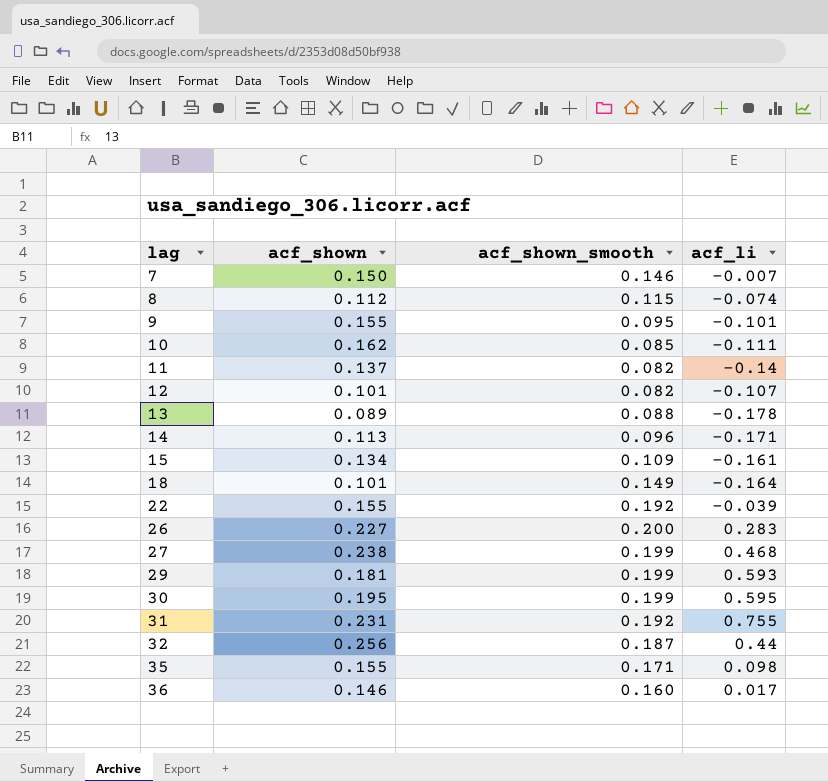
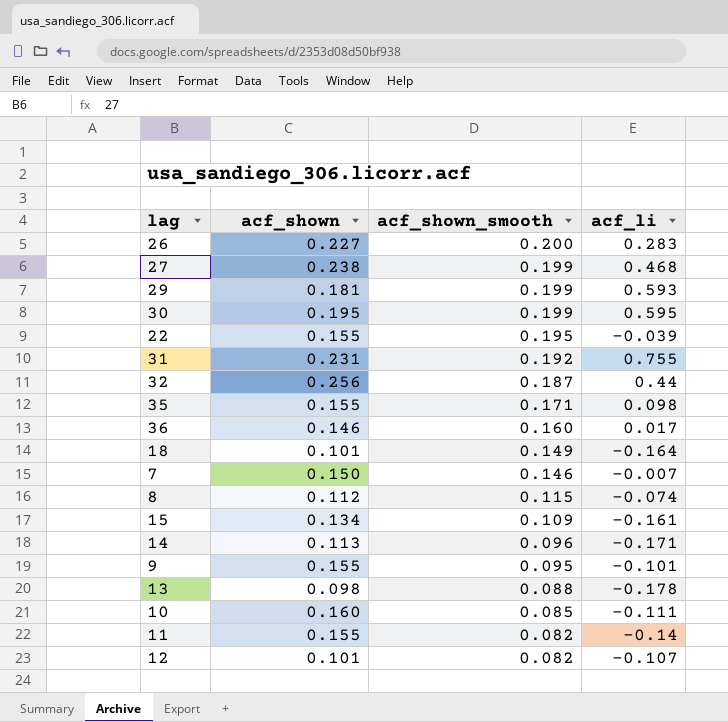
row order: lag ascending -> acf_shown_smooth descending
22 | acf_shown_smooth: 0.192 -> 0.195
13 | acf_shown: 0.089 -> 0.098
10 | acf_shown: 0.162 -> 0.160
11 | acf_shown: 0.137 -> 0.155

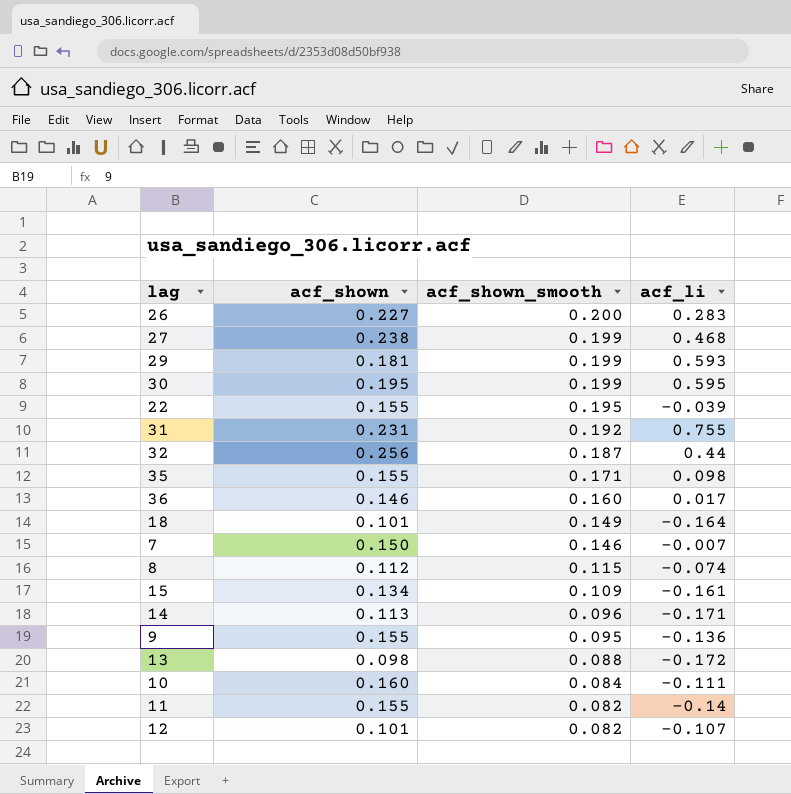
9 | acf_li: -0.101 -> -0.136
13 | acf_li: -0.178 -> -0.172
10 | acf_shown_smooth: 0.085 -> 0.084

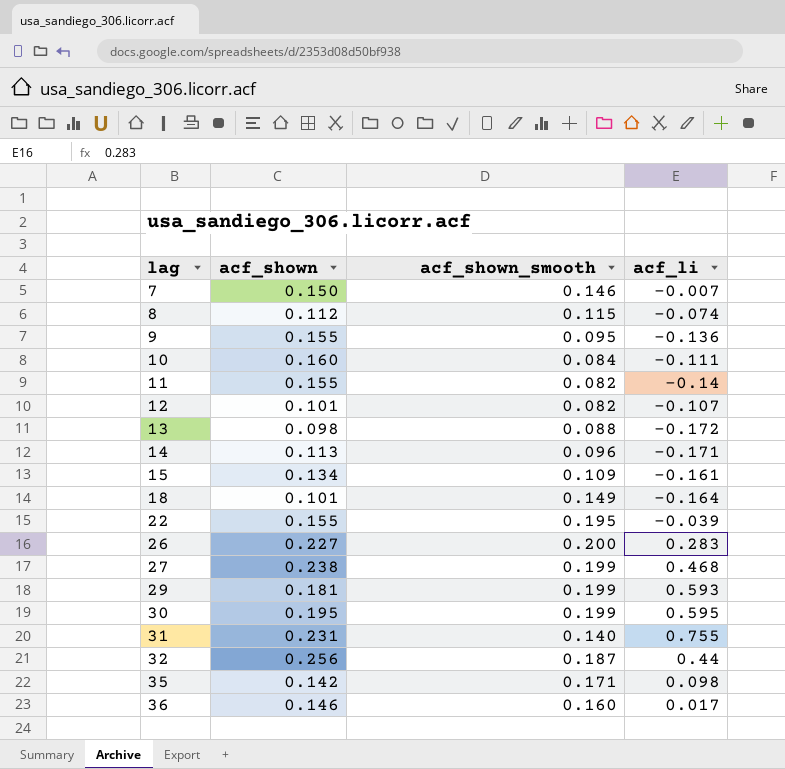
row order: acf_shown_smooth descending -> lag ascending
31 | acf_shown_smooth: 0.192 -> 0.140
35 | acf_shown: 0.155 -> 0.142

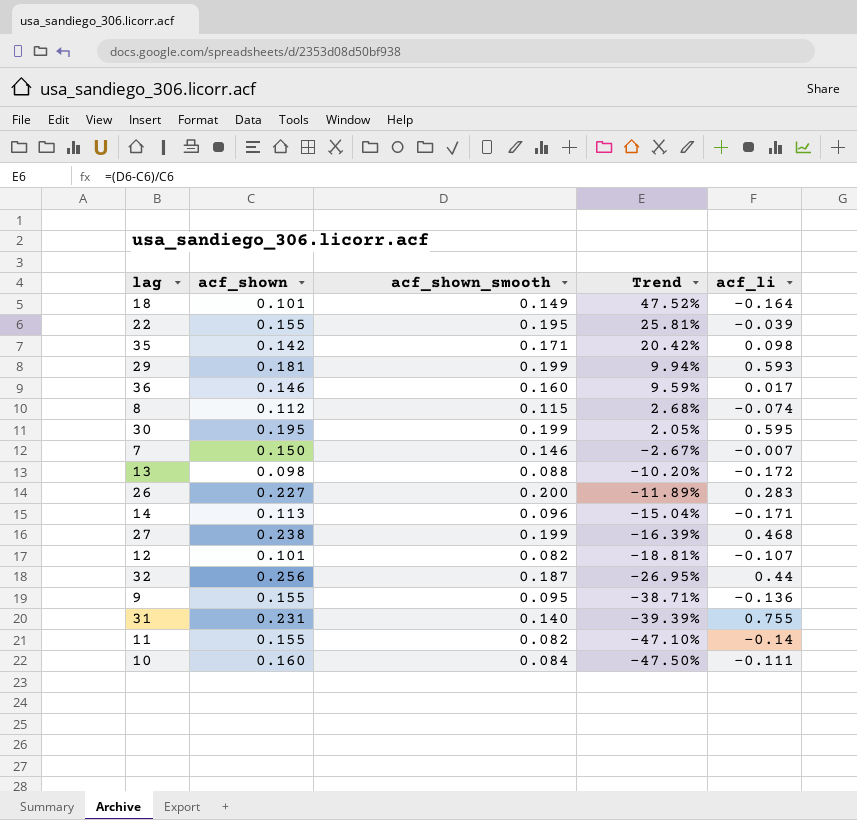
row order: lag ascending -> Trend descending
column Trend | formula: none -> ([acf_shown_smooth] - [acf_shown]) / [acf_shown]
row 15: 0.134 | 0.109 | -0.161 -> none

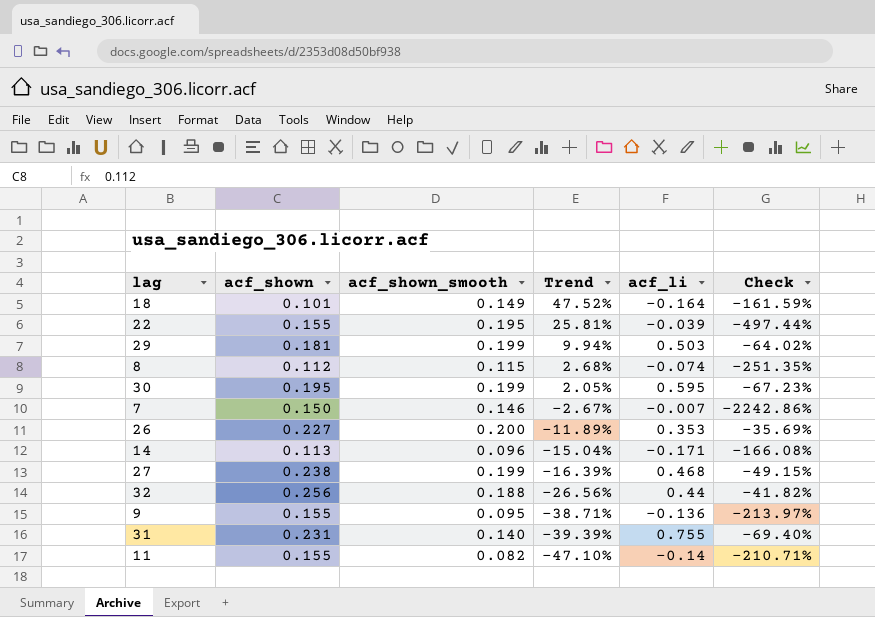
column Check | formula: none -> ([acf_shown] - [acf_li]) / [acf_li]
row 35: 0.142 | 0.171 | 20.42% | 0.098 -> none
row 36: 0.146 | 0.160 | 9.59% | 0.017 -> none
row 13: 0.098 | 0.088 | -10.20% | -0.172 -> none
row 12: 0.101 | 0.082 | -18.81% | -0.107 -> none
row 10: 0.160 | 0.084 | -47.50% | -0.111 -> none
29 | acf_li: 0.593 -> 0.503
26 | acf_li: 0.283 -> 0.353
32 | acf_shown_smooth: 0.187 -> 0.188
32 | Trend: -26.95% -> -26.56%

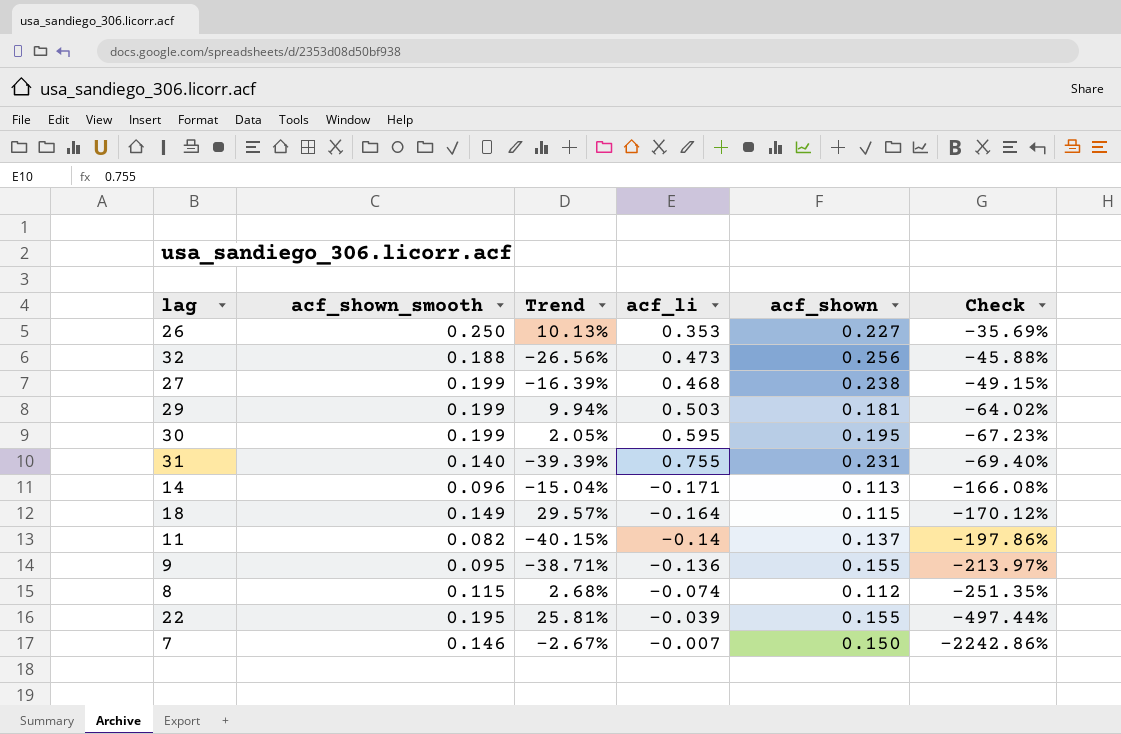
row order: Trend descending -> Check descending
column acf_shown | position: 2 -> 5
26 | acf_shown_smooth: 0.200 -> 0.250
26 | Trend: -11.89% -> 10.13%
32 | acf_li: 0.44 -> 0.473
32 | Check: -41.82% -> -45.88%
18 | Trend: 47.52% -> 29.57%
18 | acf_shown: 0.101 -> 0.115
18 | Check: -161.59% -> -170.12%
11 | Trend: -47.10% -> -40.15%
11 | acf_shown: 0.155 -> 0.137
11 | Check: -210.71% -> -197.86%

